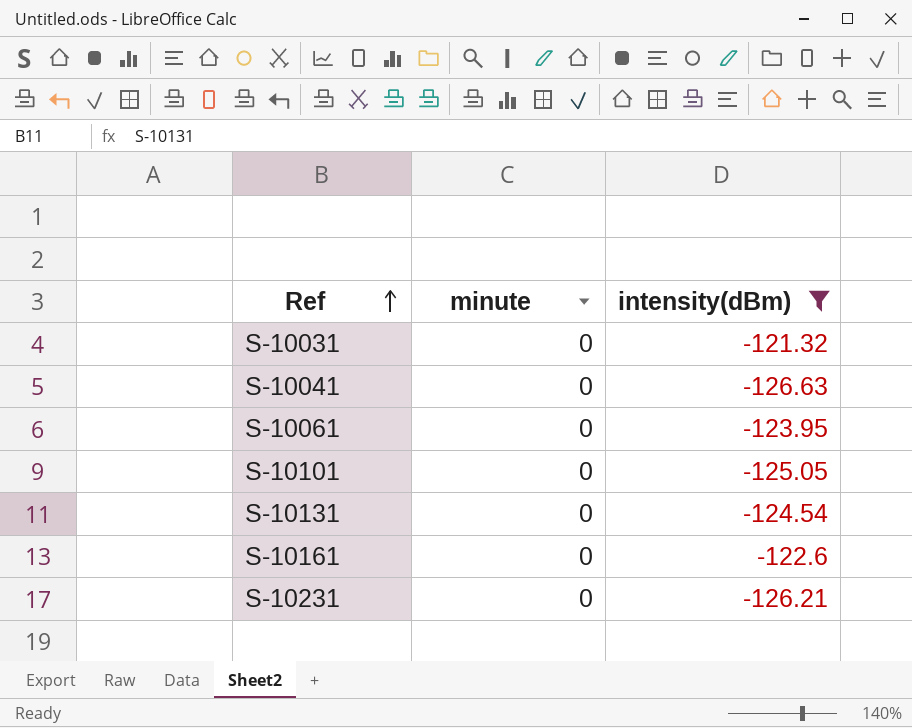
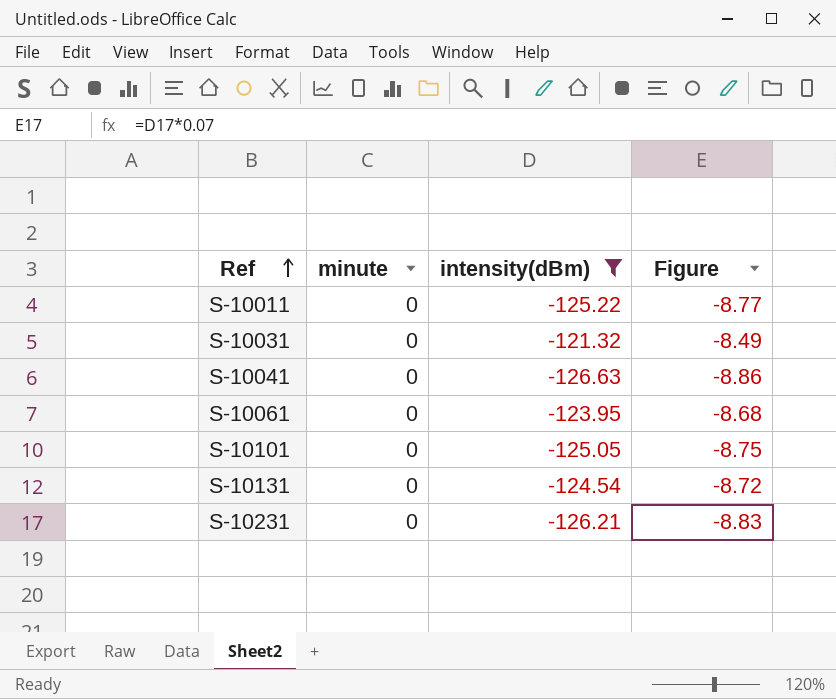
column Figure | formula: none -> [intensity(dBm)] * 0.07
row S-10161: 0 | -122.6 -> none
row S-10011: none -> 0 | -125.22 | -8.77

